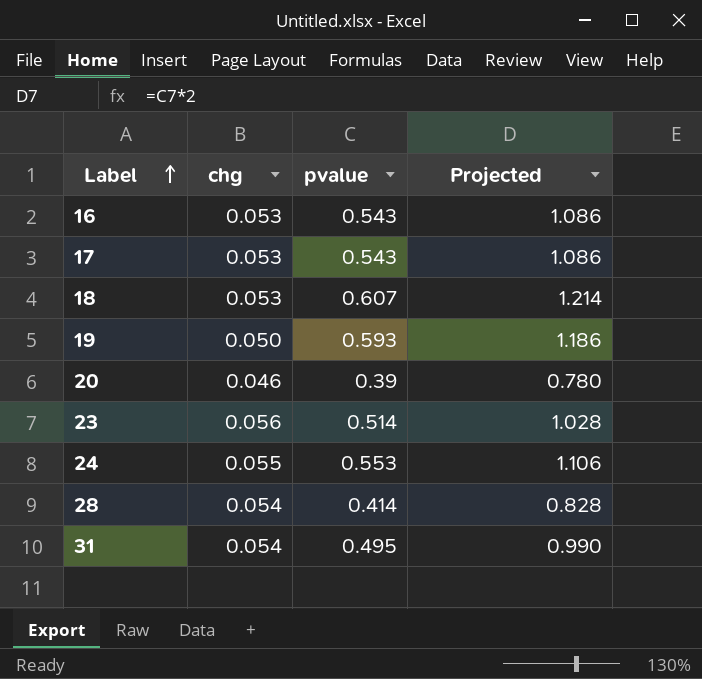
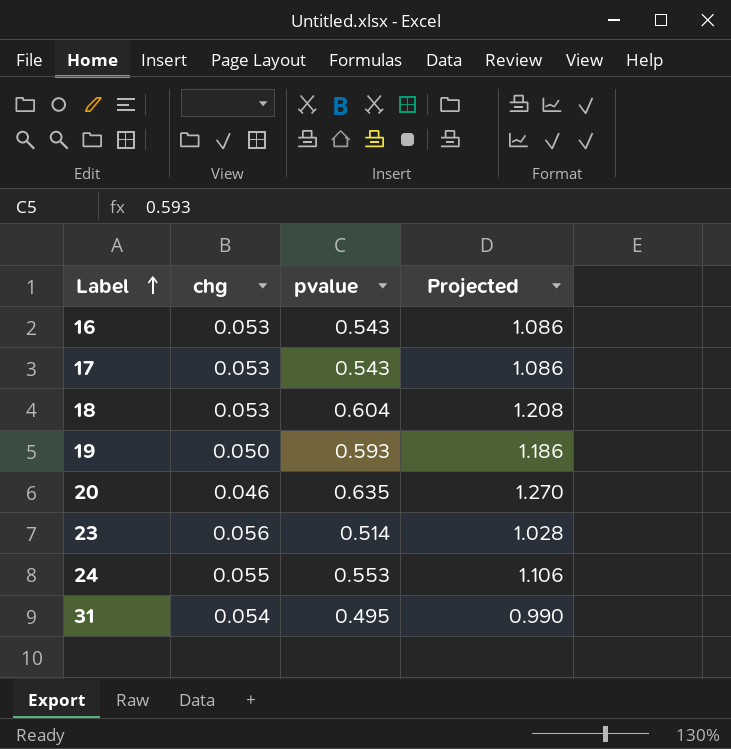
row 28: 0.054 | 0.414 | 0.828 -> none
18 | pvalue: 0.607 -> 0.604
18 | Projected: 1.214 -> 1.208
20 | pvalue: 0.39 -> 0.635
20 | Projected: 0.780 -> 1.270

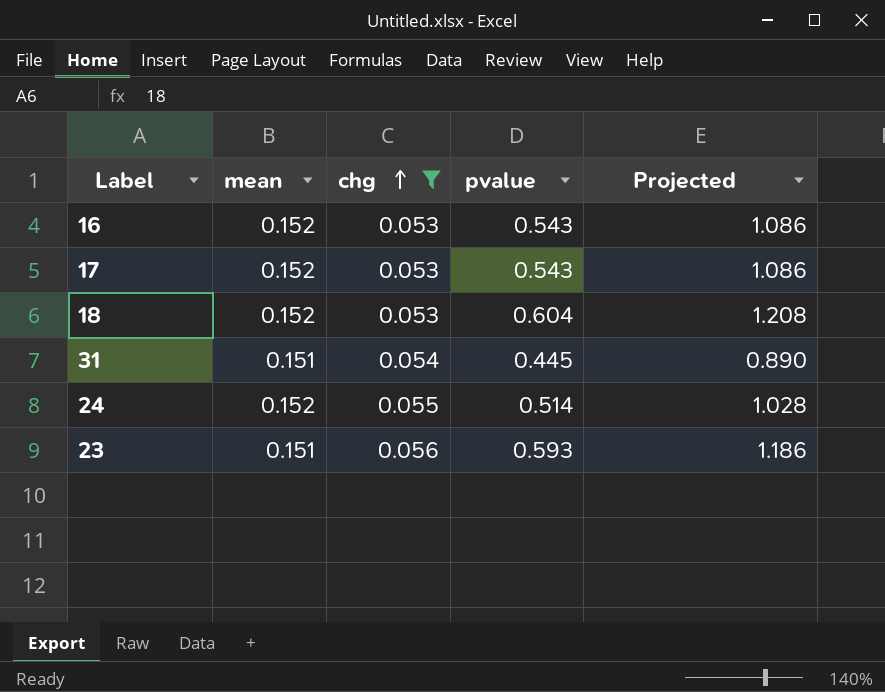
filter: none -> chg >= 0.053
row order: Label ascending -> chg ascending
column mean | position: none -> 2
31 | pvalue: 0.495 -> 0.445
31 | Projected: 0.990 -> 0.890
24 | pvalue: 0.553 -> 0.514
24 | Projected: 1.106 -> 1.028
23 | pvalue: 0.514 -> 0.593
23 | Projected: 1.028 -> 1.186

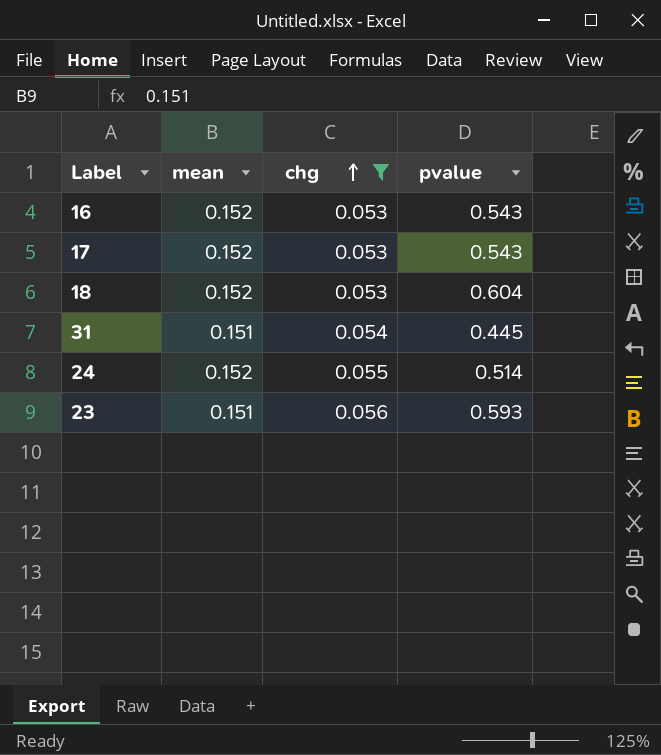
column Projected | formula: [pvalue] * 2 -> none

